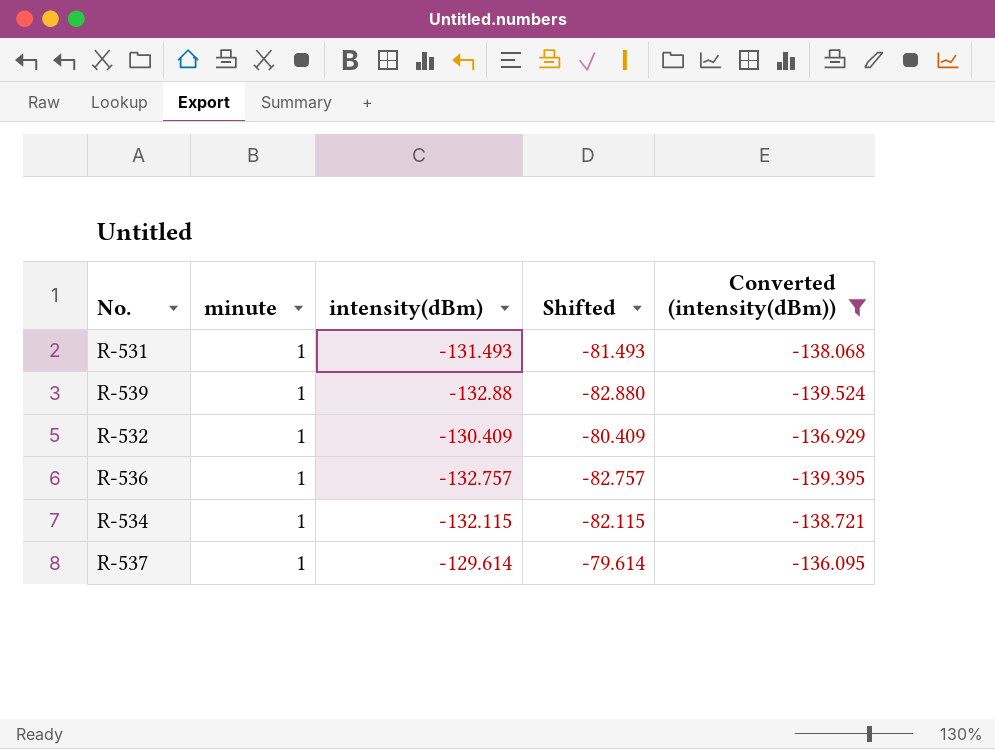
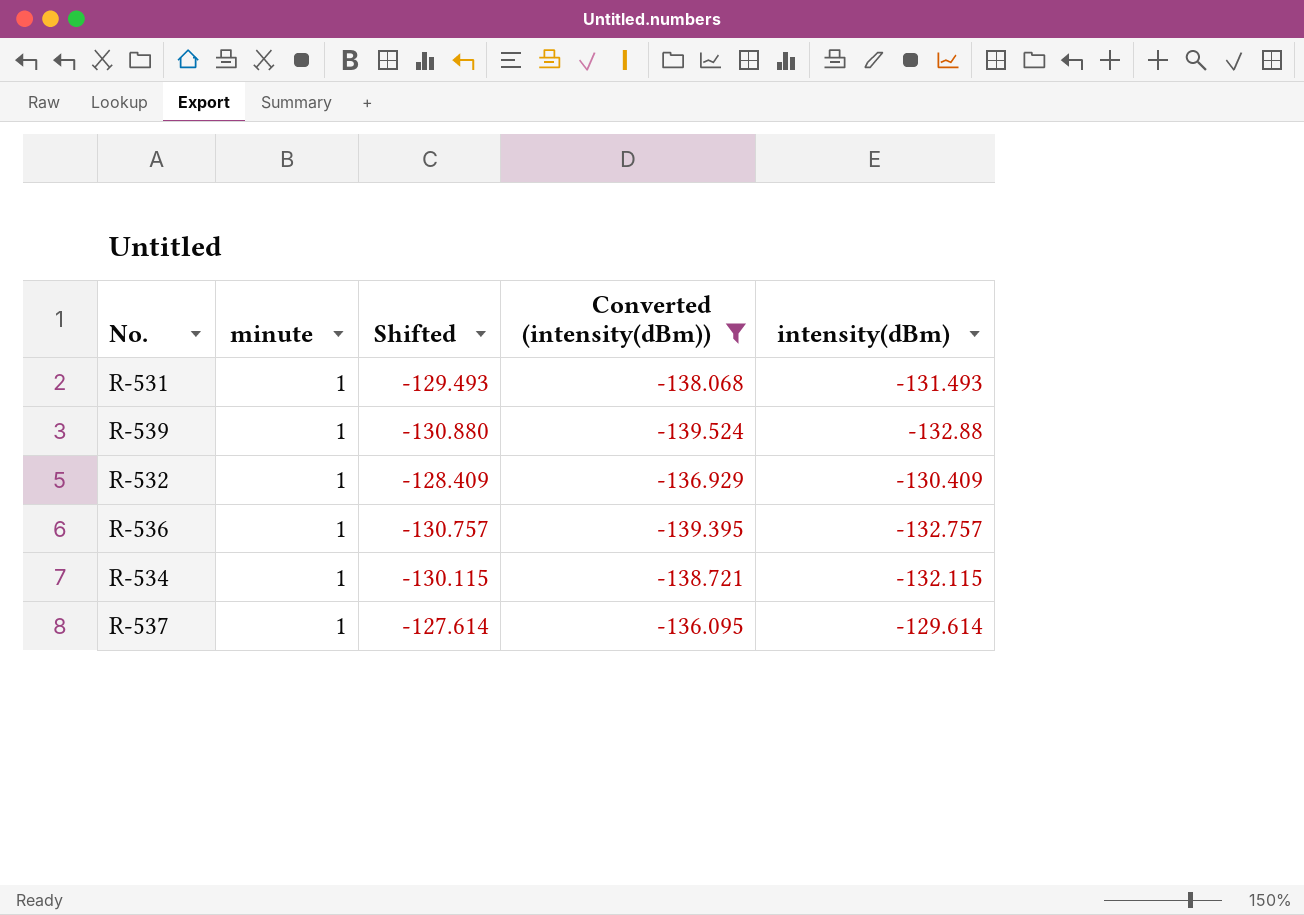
column Shifted | formula: [intensity(dBm)] + 50 -> [intensity(dBm)] + 2
column intensity(dBm) | position: 3 -> 5

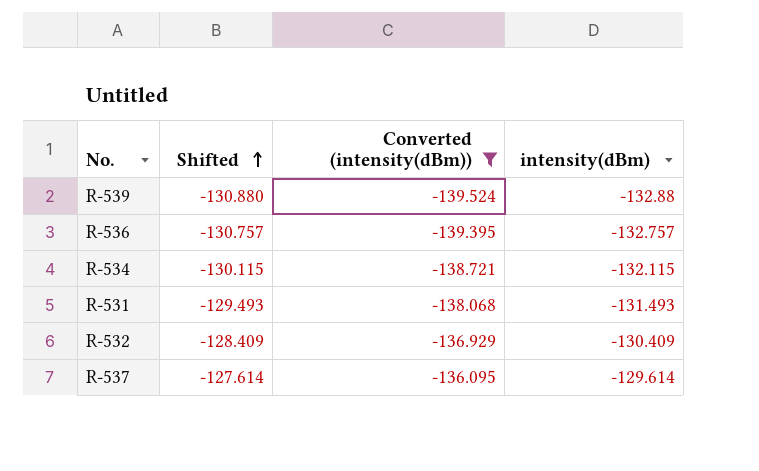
row order: none -> Shifted ascending
column minute | position: 2 -> none

